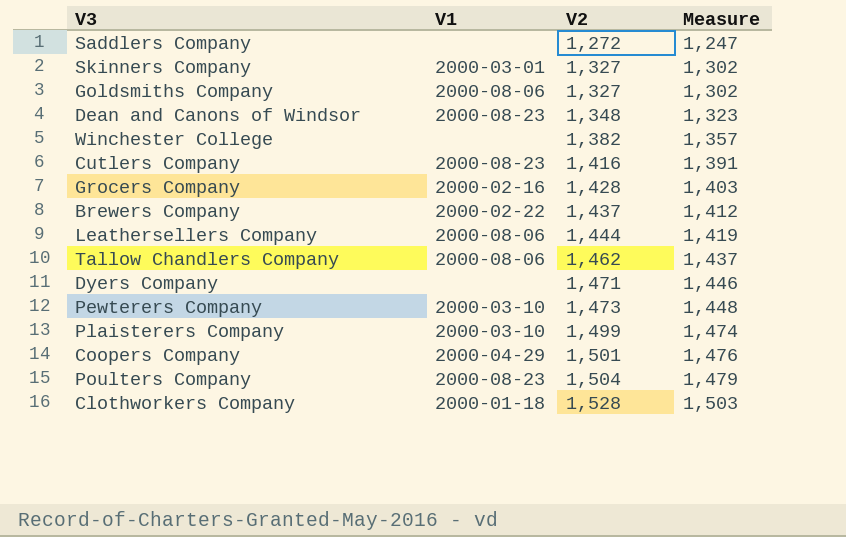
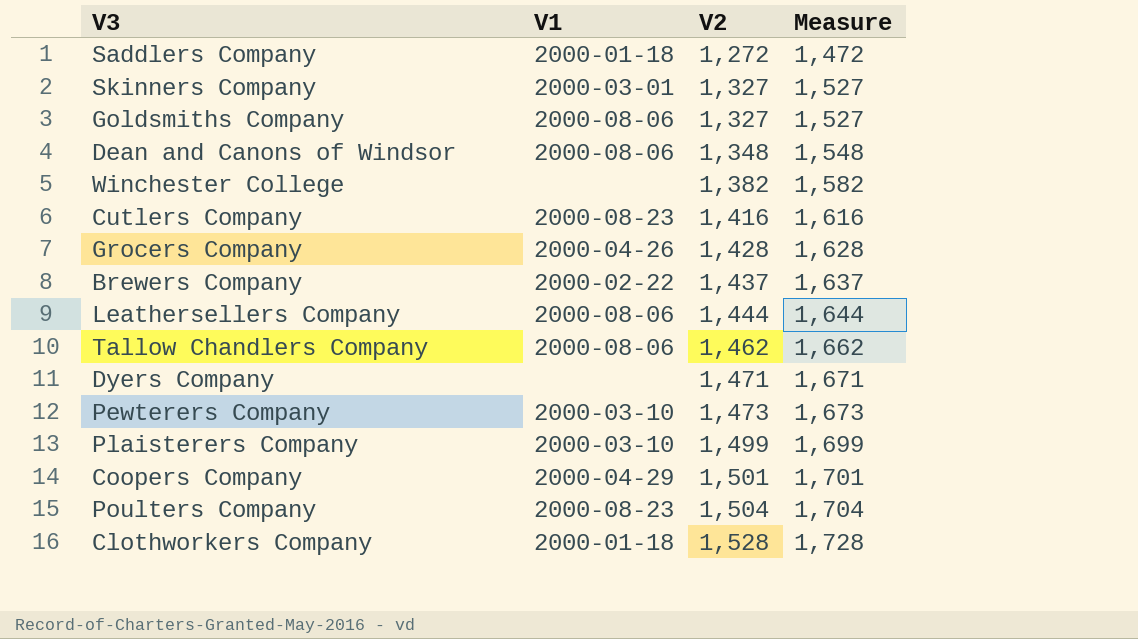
column Measure | formula: [V2] - 25 -> [V2] + 200
Saddlers Company | V1: none -> 2000-01-18
Dean and Canons of Windsor | V1: 2000-08-23 -> 2000-08-06
Grocers Company | V1: 2000-02-16 -> 2000-04-26

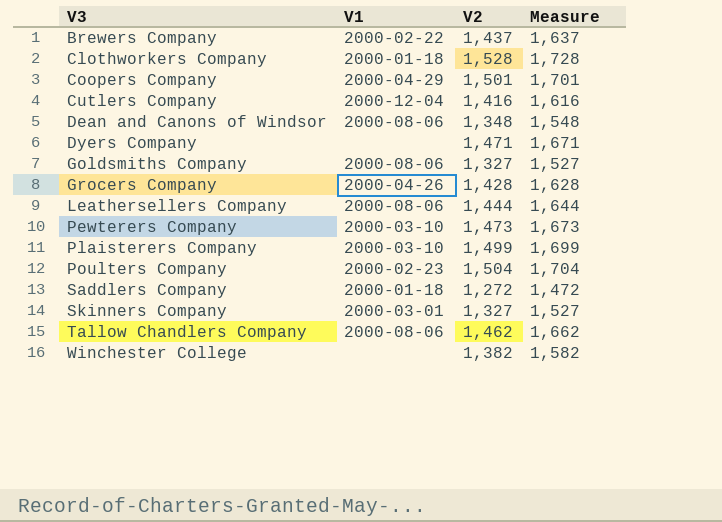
row order: V2 ascending -> V3 ascending
Cutlers Company | V1: 2000-08-23 -> 2000-12-04
Poulters Company | V1: 2000-08-23 -> 2000-02-23

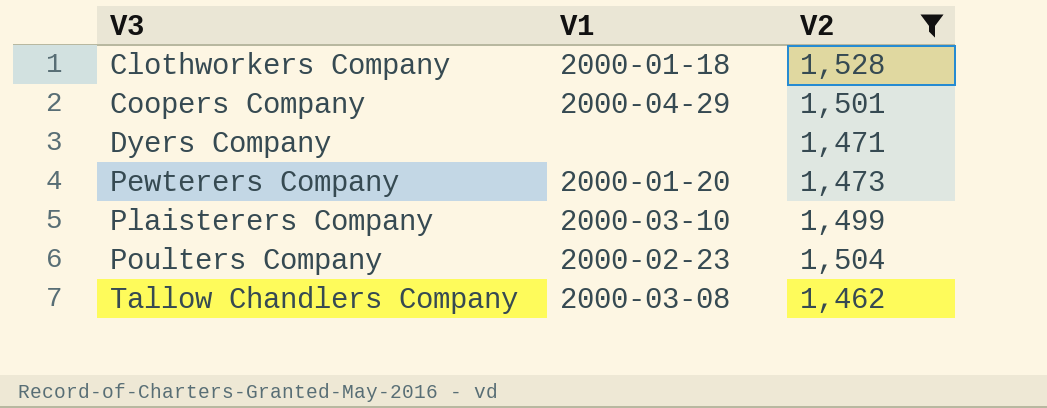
filter: none -> V2 >= 1,462
column Measure | formula: [V2] + 200 -> none
Pewterers Company | V1: 2000-03-10 -> 2000-01-20
Tallow Chandlers Company | V1: 2000-08-06 -> 2000-03-08

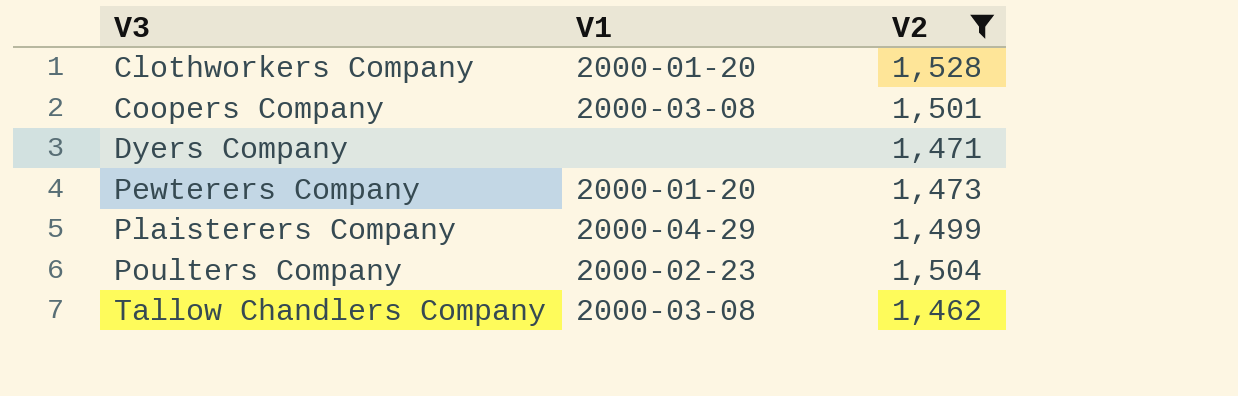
Clothworkers Company | V1: 2000-01-18 -> 2000-01-20
Coopers Company | V1: 2000-04-29 -> 2000-03-08
Plaisterers Company | V1: 2000-03-10 -> 2000-04-29

